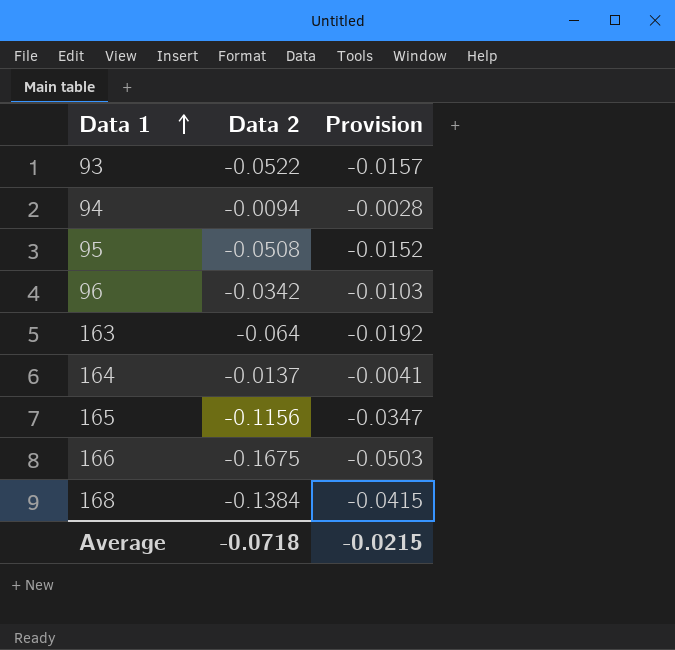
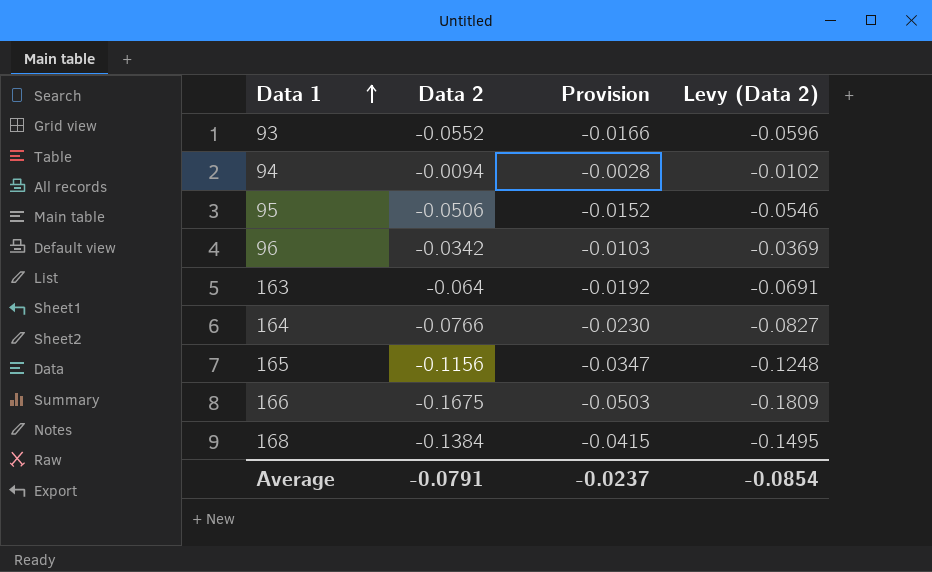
column Levy (Data 2) | formula: none -> [Data 2] * 1.08
93 | Data 2: -0.0522 -> -0.0552
93 | Provision: -0.0157 -> -0.0166
95 | Data 2: -0.0508 -> -0.0506
164 | Data 2: -0.0137 -> -0.0766
164 | Provision: -0.0041 -> -0.0230
Average | Data 2: -0.0718 -> -0.0791
Average | Provision: -0.0215 -> -0.0237

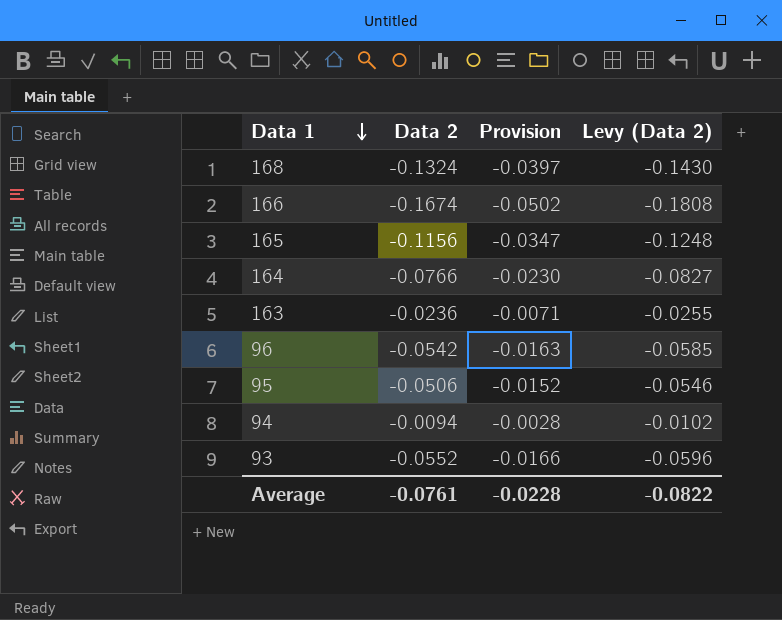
row order: Data 1 ascending -> Data 1 descending
168 | Data 2: -0.1384 -> -0.1324
168 | Provision: -0.0415 -> -0.0397
168 | Levy (Data 2): -0.1495 -> -0.1430
166 | Data 2: -0.1675 -> -0.1674
166 | Provision: -0.0503 -> -0.0502
166 | Levy (Data 2): -0.1809 -> -0.1808
163 | Data 2: -0.064 -> -0.0236
163 | Provision: -0.0192 -> -0.0071
163 | Levy (Data 2): -0.0691 -> -0.0255
96 | Data 2: -0.0342 -> -0.0542
96 | Provision: -0.0103 -> -0.0163
96 | Levy (Data 2): -0.0369 -> -0.0585
Average | Data 2: -0.0791 -> -0.0761
Average | Provision: -0.0237 -> -0.0228
Average | Levy (Data 2): -0.0854 -> -0.0822

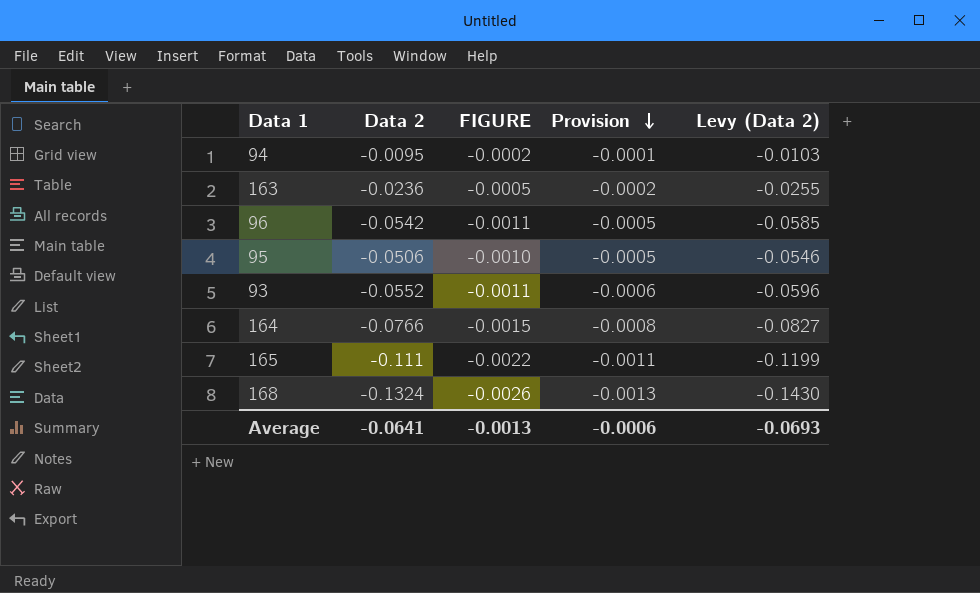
row order: Data 1 descending -> Provision descending
column FIGURE | formula: none -> [Data 2] * 0.02
column Provision | formula: [Data 2] * 0.3 -> [Data 2] * 0.01
row 166: -0.1674 | -0.0502 | -0.1808 -> none
94 | Data 2: -0.0094 -> -0.0095
94 | Levy (Data 2): -0.0102 -> -0.0103
165 | Data 2: -0.1156 -> -0.111
165 | Levy (Data 2): -0.1248 -> -0.1199
Average | Data 2: -0.0761 -> -0.0641
Average | Provision: -0.0228 -> -0.0006
Average | Levy (Data 2): -0.0822 -> -0.0693

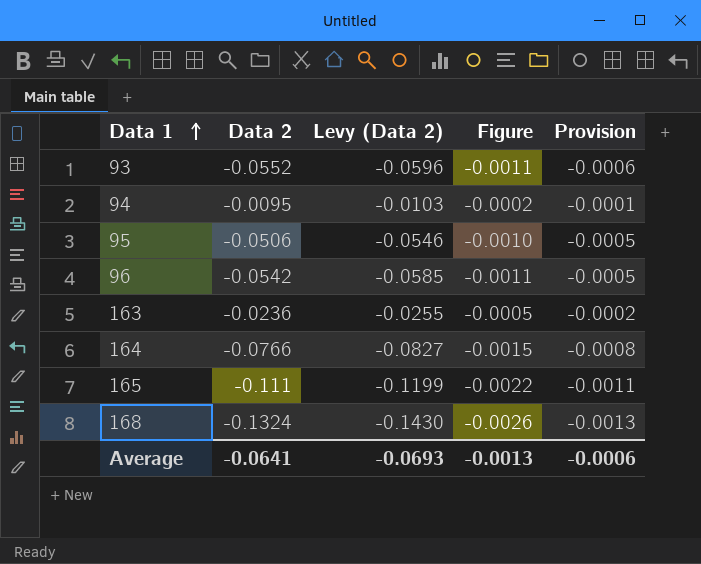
row order: Provision descending -> Data 1 ascending
column Levy (Data 2) | position: 5 -> 3
column name: FIGURE -> Figure

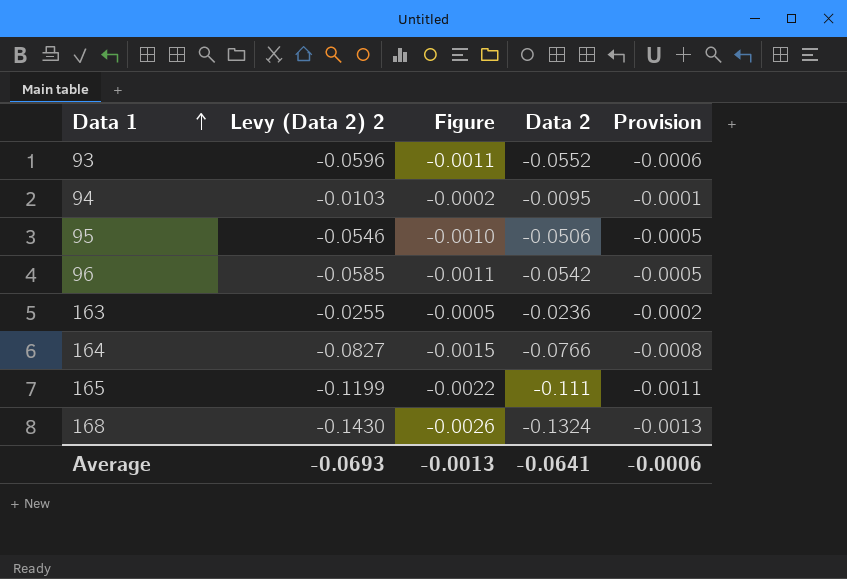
column name: Levy (Data 2) -> Levy (Data 2) 2
column Data 2 | position: 2 -> 4

